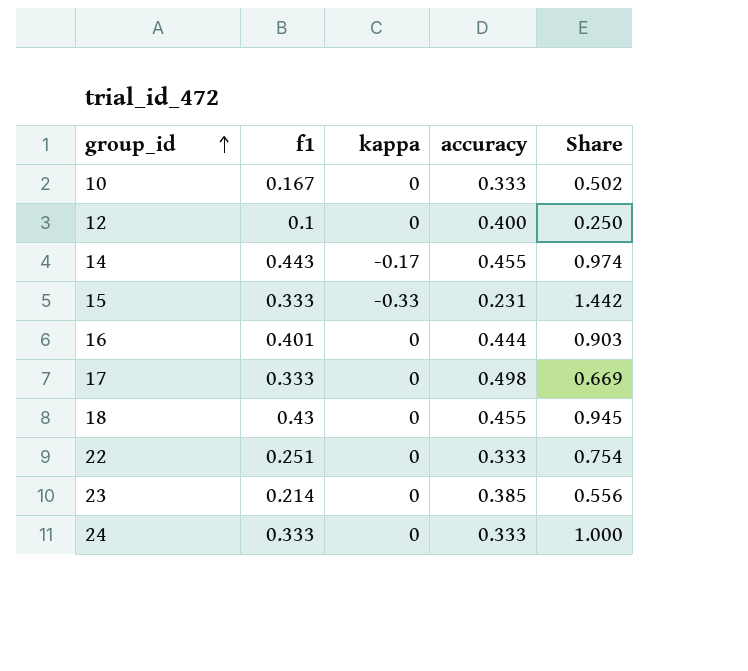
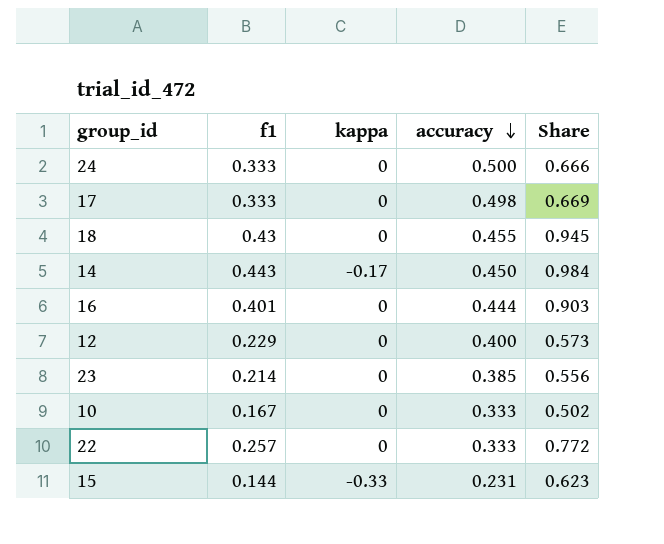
row order: group_id ascending -> accuracy descending
24 | accuracy: 0.333 -> 0.500
24 | Share: 1.000 -> 0.666
14 | accuracy: 0.455 -> 0.450
14 | Share: 0.974 -> 0.984
12 | f1: 0.1 -> 0.229
12 | Share: 0.250 -> 0.573
22 | f1: 0.251 -> 0.257
22 | Share: 0.754 -> 0.772
15 | f1: 0.333 -> 0.144
15 | Share: 1.442 -> 0.623

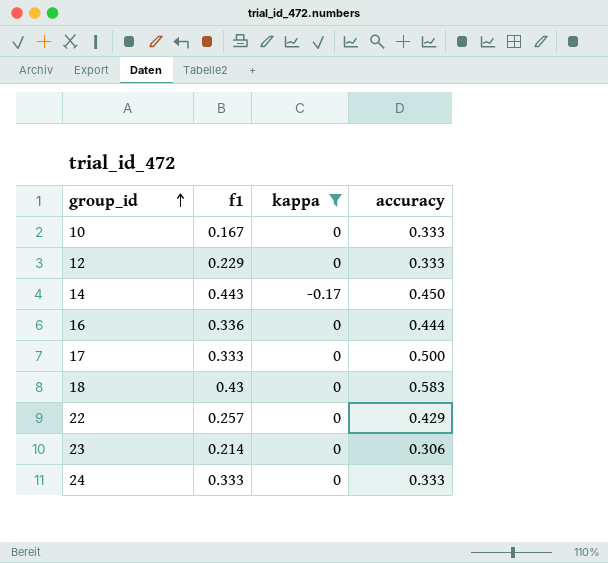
filter: none -> kappa != -0.33
row order: accuracy descending -> group_id ascending
column Share | formula: [f1] / [accuracy] -> none
12 | accuracy: 0.400 -> 0.333
16 | f1: 0.401 -> 0.336
17 | accuracy: 0.498 -> 0.500
18 | accuracy: 0.455 -> 0.583
22 | accuracy: 0.333 -> 0.429
23 | accuracy: 0.385 -> 0.306
24 | accuracy: 0.500 -> 0.333

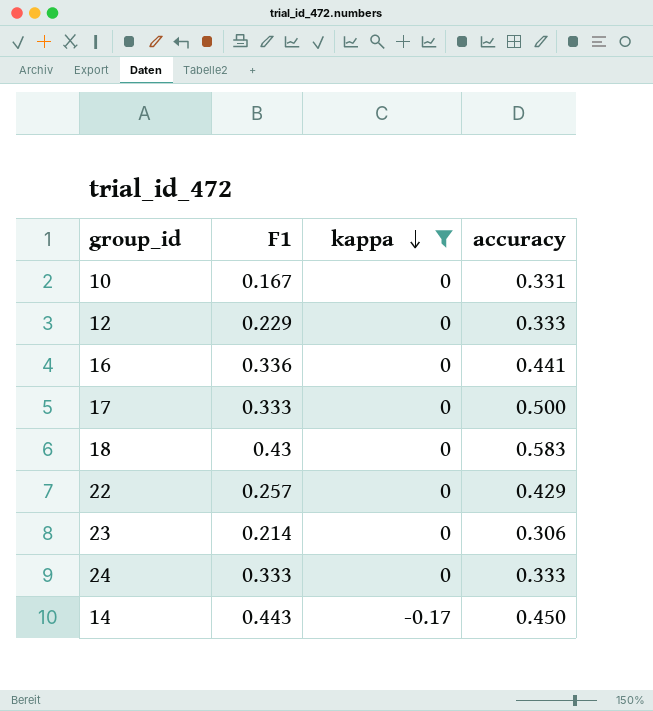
row order: group_id ascending -> kappa descending
column name: f1 -> F1
10 | accuracy: 0.333 -> 0.331
16 | accuracy: 0.444 -> 0.441

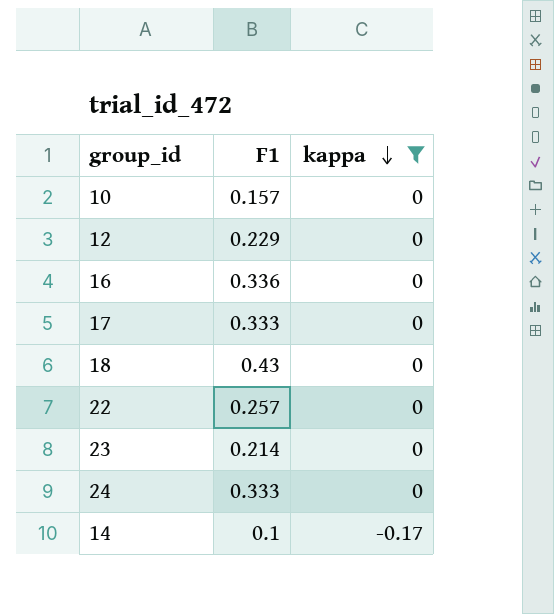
column accuracy | position: 4 -> none
10 | F1: 0.167 -> 0.157
14 | F1: 0.443 -> 0.1

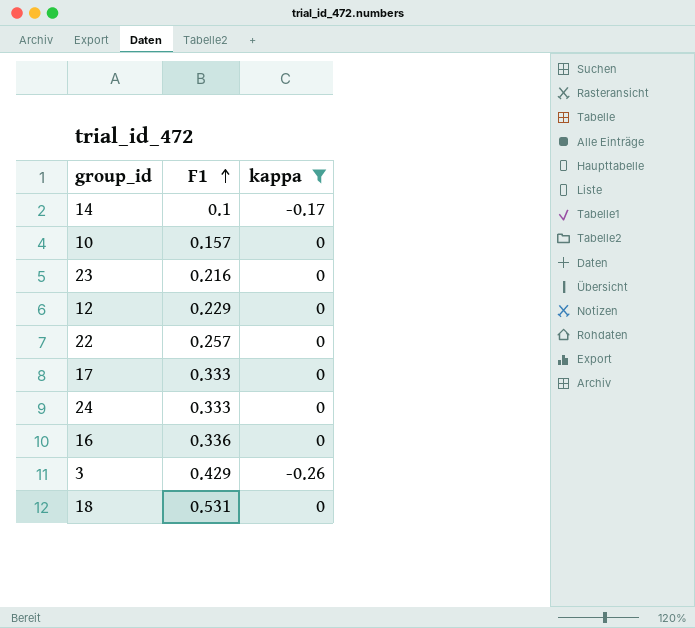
row order: kappa descending -> F1 ascending
23 | F1: 0.214 -> 0.216
row 3: none -> 0.429 | -0.26
18 | F1: 0.43 -> 0.531

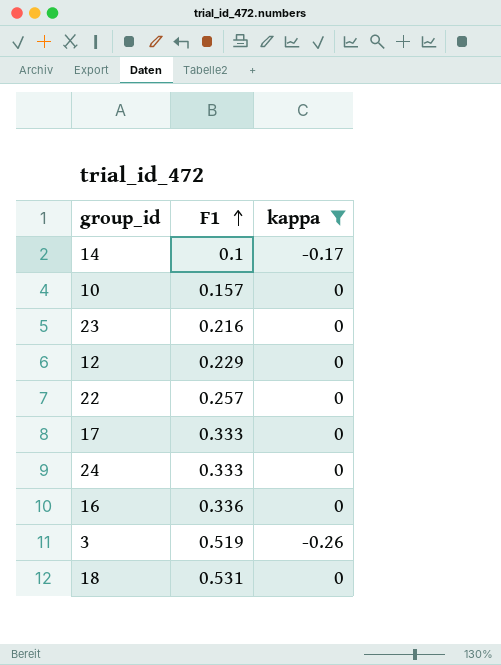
3 | F1: 0.429 -> 0.519

